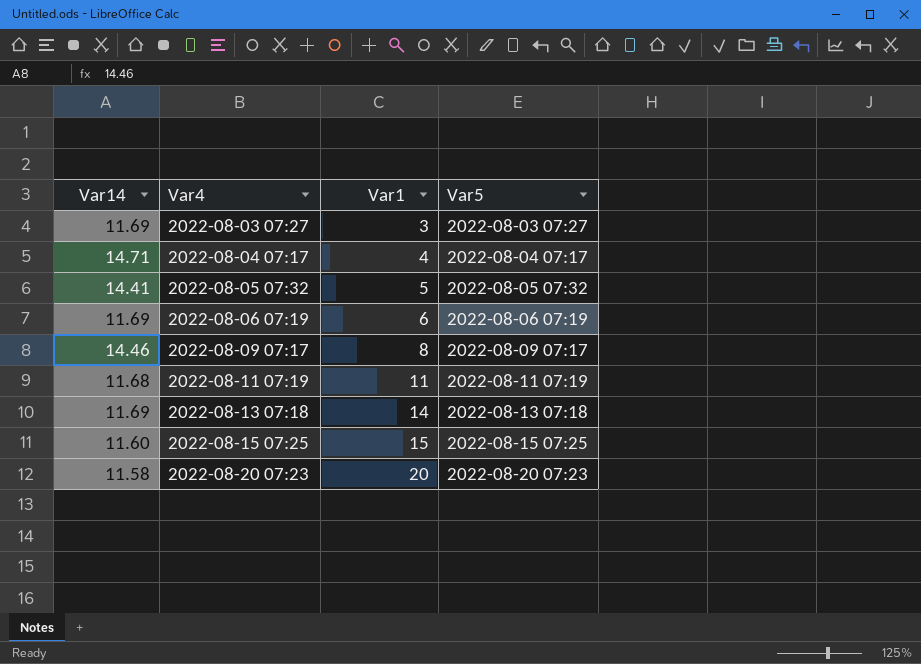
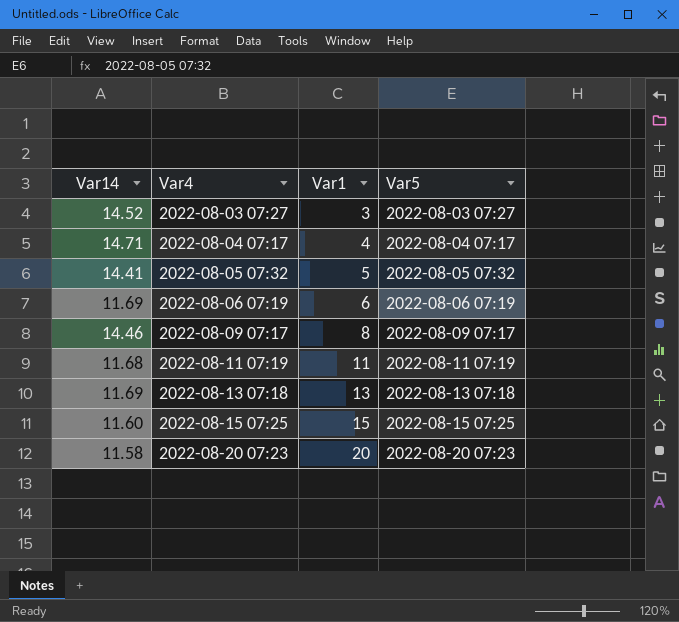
2022-08-03 07:27 | Var14: 11.69 -> 14.52
2022-08-13 07:18 | Var1: 14 -> 13

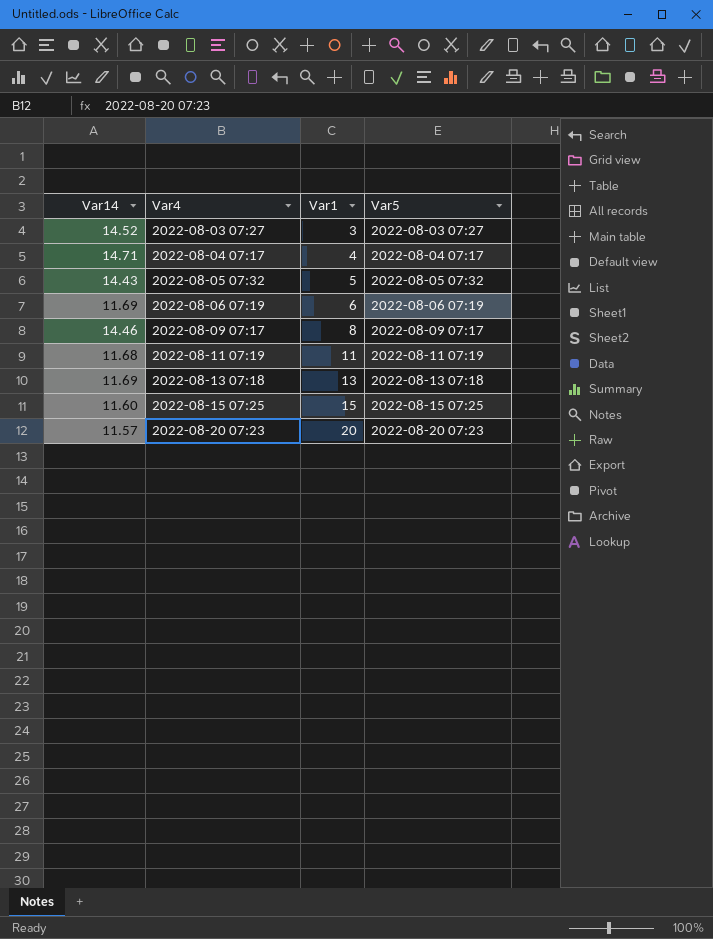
2022-08-05 07:32 | Var14: 14.41 -> 14.43
2022-08-20 07:23 | Var14: 11.58 -> 11.57

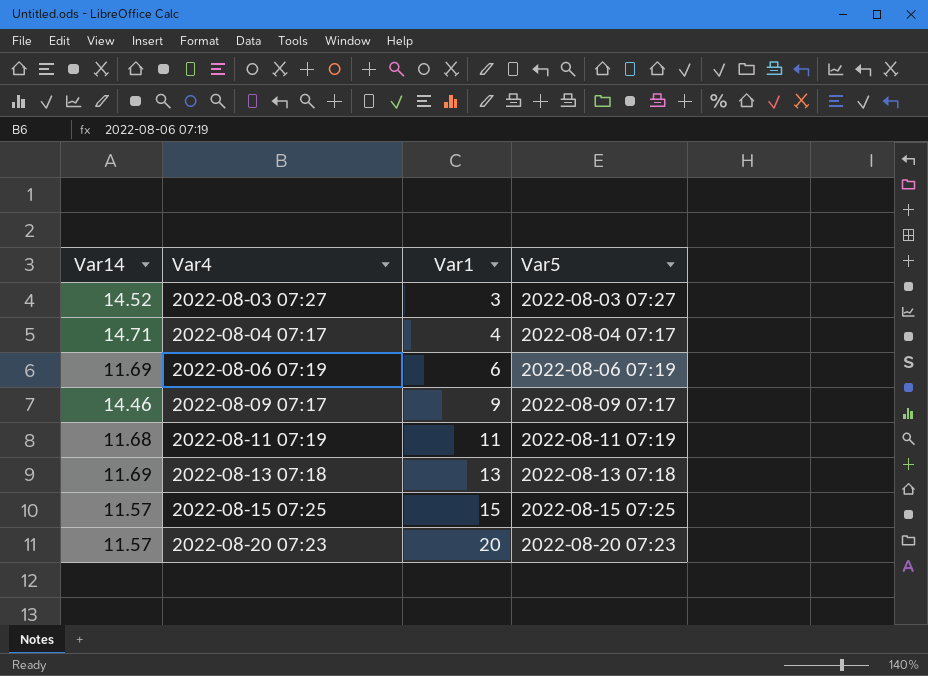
row 2022-08-05 07:32: 14.43 | 5 | 2022-08-05 07:32 -> none
2022-08-09 07:17 | Var1: 8 -> 9
2022-08-15 07:25 | Var14: 11.60 -> 11.57

